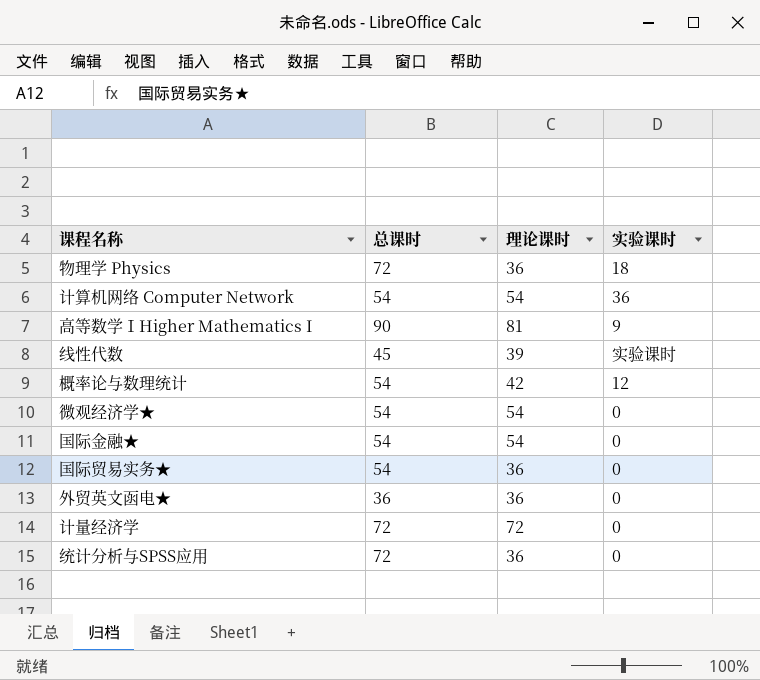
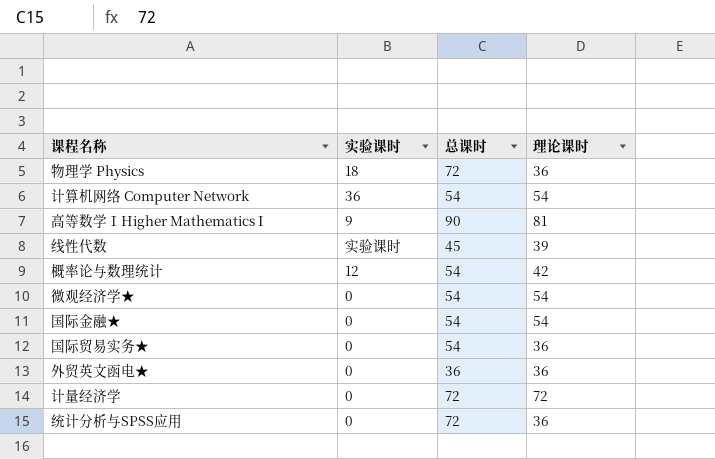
column 实验课时 | position: 4 -> 2

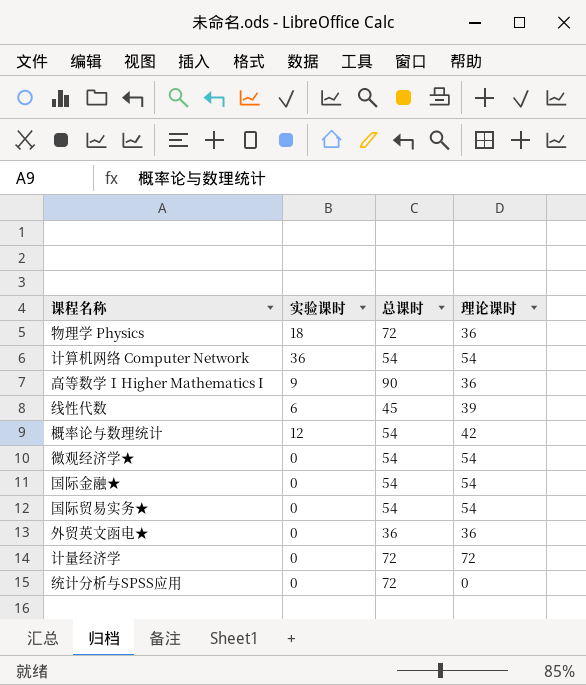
高等数学ⅠHigher Mathematics I | 理论课时: 81 -> 36
线性代数 | 实验课时: 实验课时 -> 6
国际贸易实务★ | 理论课时: 36 -> 54
统计分析与SPSS应用 | 理论课时: 36 -> 0

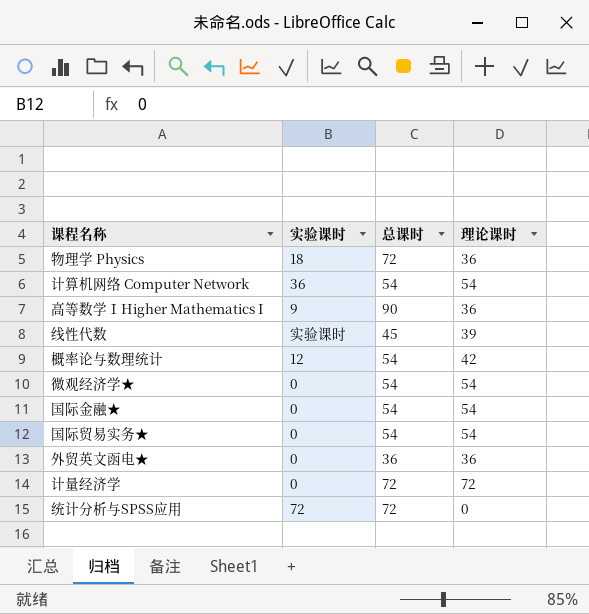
线性代数 | 实验课时: 6 -> 实验课时
统计分析与SPSS应用 | 实验课时: 0 -> 72

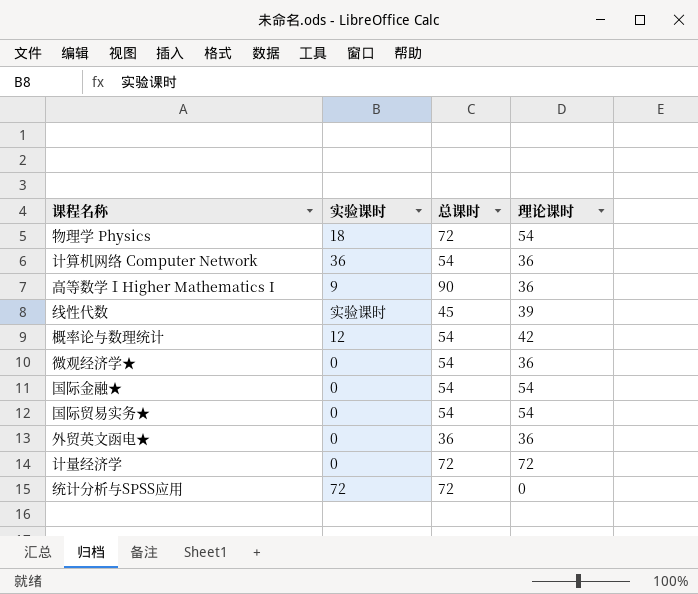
物理学 Physics | 理论课时: 36 -> 54
计算机网络 Computer Network | 理论课时: 54 -> 36
微观经济学★ | 理论课时: 54 -> 36

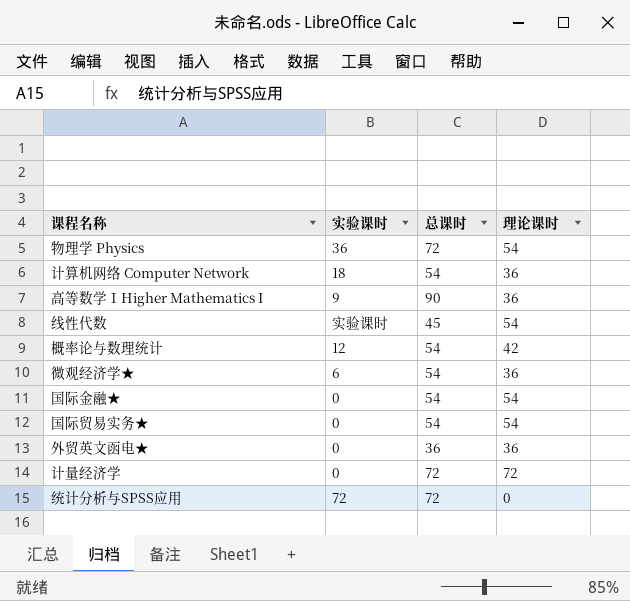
物理学 Physics | 实验课时: 18 -> 36
计算机网络 Computer Network | 实验课时: 36 -> 18
线性代数 | 理论课时: 39 -> 54
微观经济学★ | 实验课时: 0 -> 6

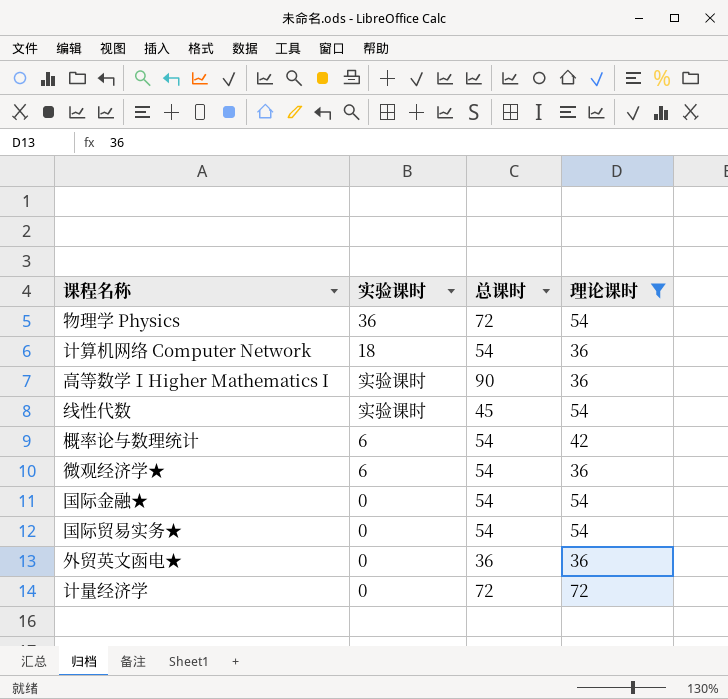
filter: none -> 理论课时 != 0
高等数学ⅠHigher Mathematics I | 实验课时: 9 -> 实验课时
概率论与数理统计 | 实验课时: 12 -> 6

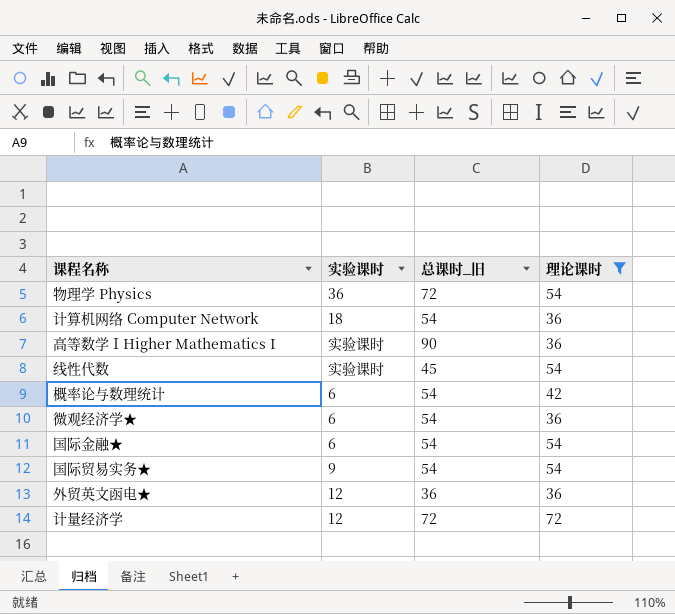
column name: 总课时 -> 总课时_旧
国际金融★ | 实验课时: 0 -> 6
国际贸易实务★ | 实验课时: 0 -> 9
外贸英文函电★ | 实验课时: 0 -> 12
计量经济学 | 实验课时: 0 -> 12

